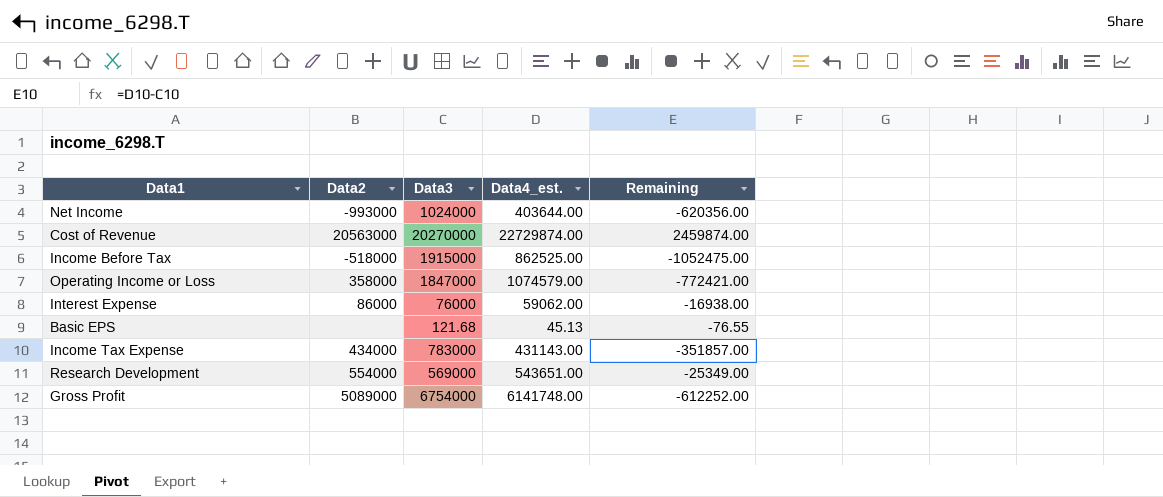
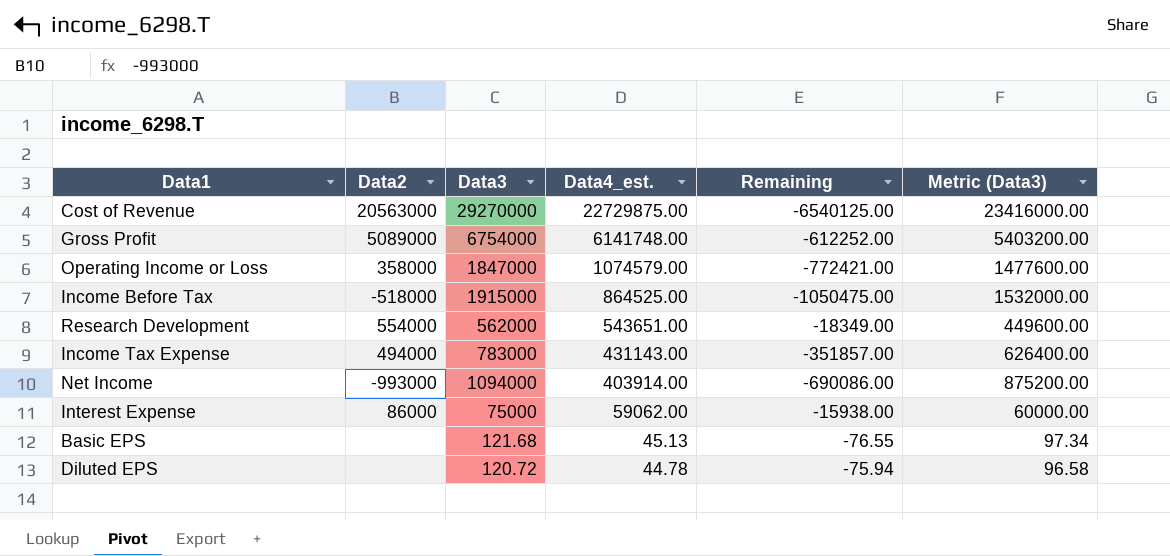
row order: none -> Data4_est. descending
column Metric (Data3) | formula: none -> [Data3] * 0.8
Cost of Revenue | Data3: 20270000 -> 29270000
Cost of Revenue | Data4_est.: 22729874.00 -> 22729875.00
Cost of Revenue | Remaining: 2459874.00 -> -6540125.00
Income Before Tax | Data4_est.: 862525.00 -> 864525.00
Income Before Tax | Remaining: -1052475.00 -> -1050475.00
Research Development | Data3: 569000 -> 562000
Research Development | Remaining: -25349.00 -> -18349.00
Income Tax Expense | Data2: 434000 -> 494000
Net Income | Data3: 1024000 -> 1094000
Net Income | Data4_est.: 403644.00 -> 403914.00
Net Income | Remaining: -620356.00 -> -690086.00
Interest Expense | Data3: 76000 -> 75000
Interest Expense | Remaining: -16938.00 -> -15938.00
row Diluted EPS: none -> none | 120.72 | 44.78 | -75.94 | 96.58

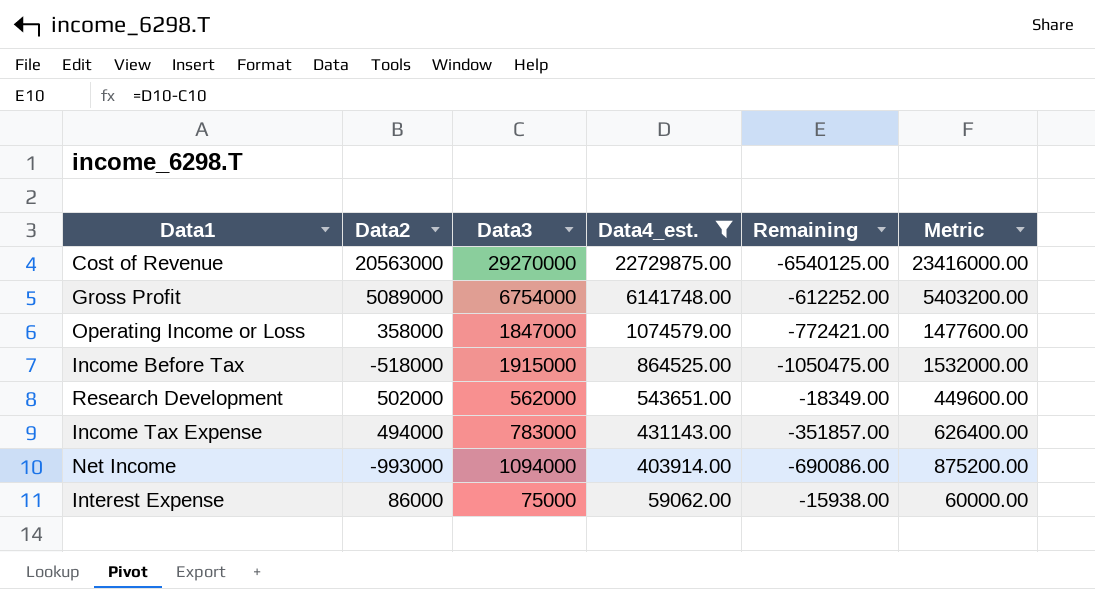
filter: none -> Data4_est. >= 59062.00
column name: Metric (Data3) -> Metric
Research Development | Data2: 554000 -> 502000

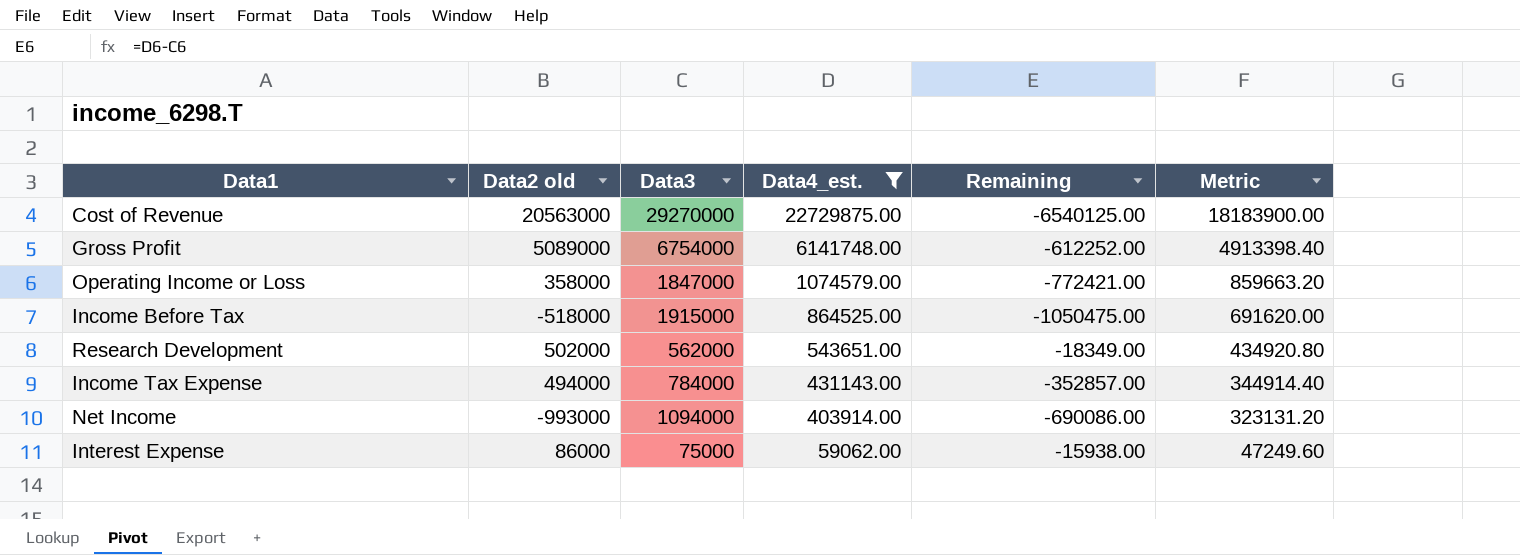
column name: Data2 -> Data2 old
column Metric | formula: [Data3] * 0.8 -> [Data4_est.] * 0.8
Income Tax Expense | Data3: 783000 -> 784000
Income Tax Expense | Remaining: -351857.00 -> -352857.00

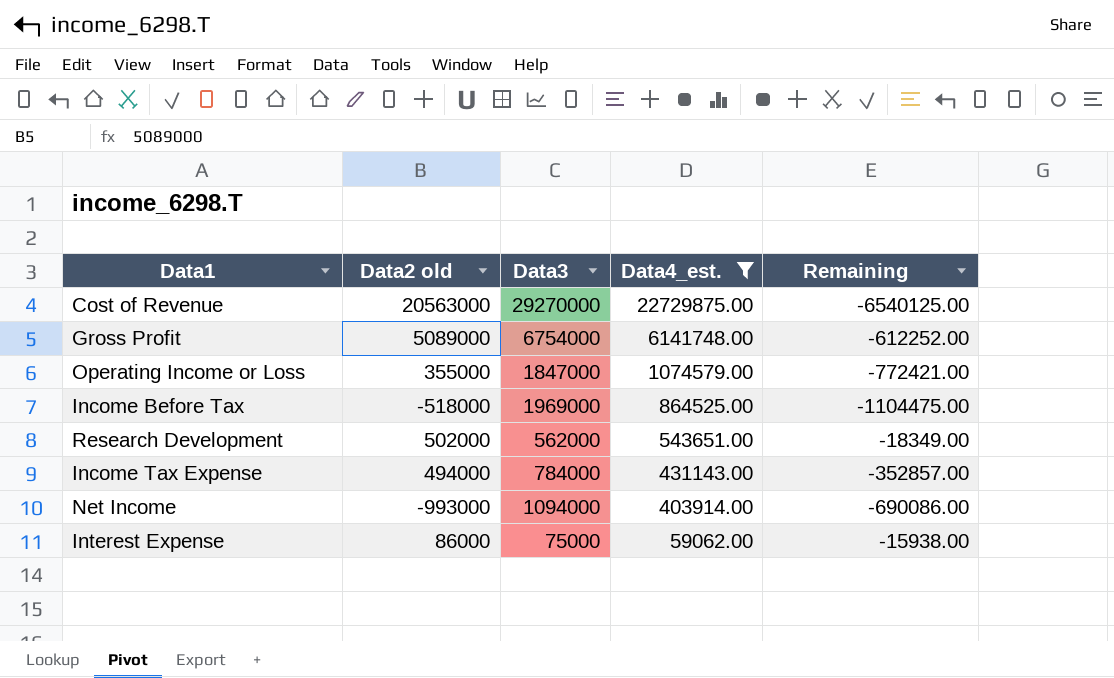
column Metric | formula: [Data4_est.] * 0.8 -> none
Operating Income or Loss | Data2 old: 358000 -> 355000
Income Before Tax | Data3: 1915000 -> 1969000
Income Before Tax | Remaining: -1050475.00 -> -1104475.00

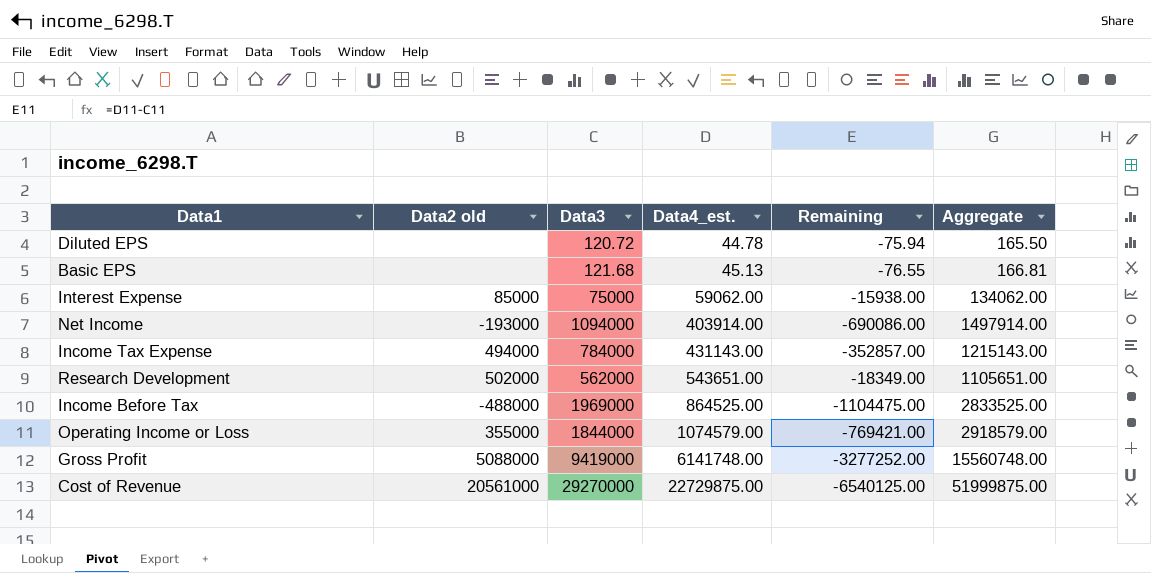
filter: Data4_est. >= 59062.00 -> none
row order: Data4_est. descending -> Data4_est. ascending
column Aggregate | formula: none -> [Data3] + [Data4_est.]
Interest Expense | Data2 old: 86000 -> 85000
Net Income | Data2 old: -993000 -> -193000
Income Before Tax | Data2 old: -518000 -> -488000
Operating Income or Loss | Data3: 1847000 -> 1844000
Operating Income or Loss | Remaining: -772421.00 -> -769421.00
Gross Profit | Data2 old: 5089000 -> 5088000
Gross Profit | Data3: 6754000 -> 9419000
Gross Profit | Remaining: -612252.00 -> -3277252.00
Cost of Revenue | Data2 old: 20563000 -> 20561000

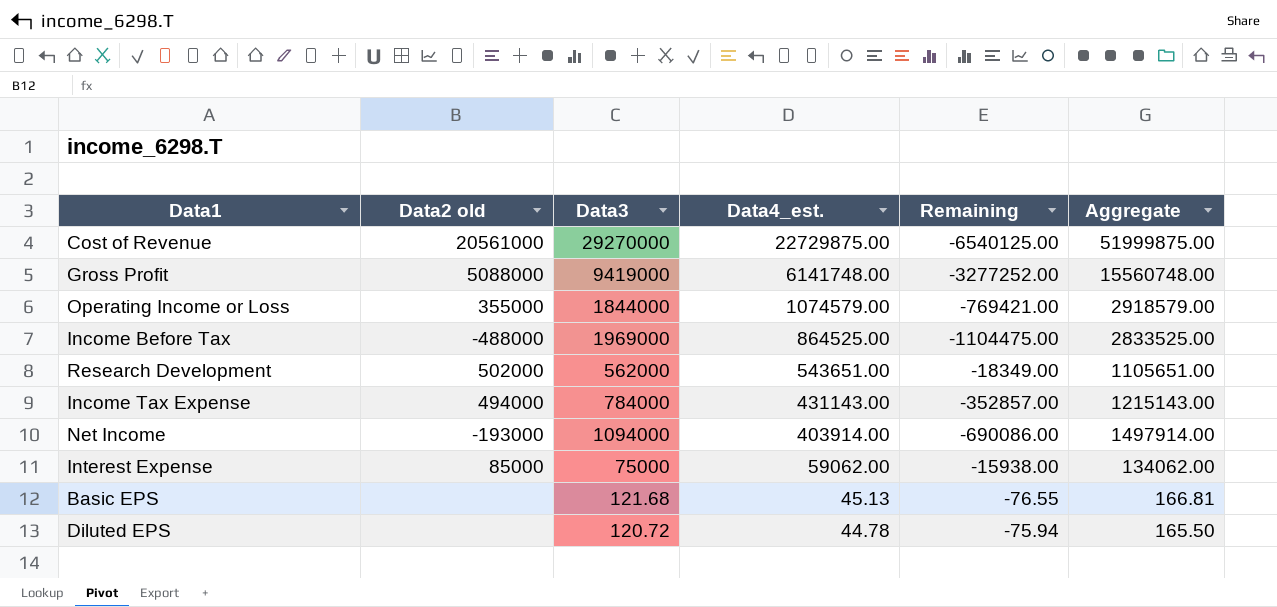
row order: Data4_est. ascending -> Data4_est. descending

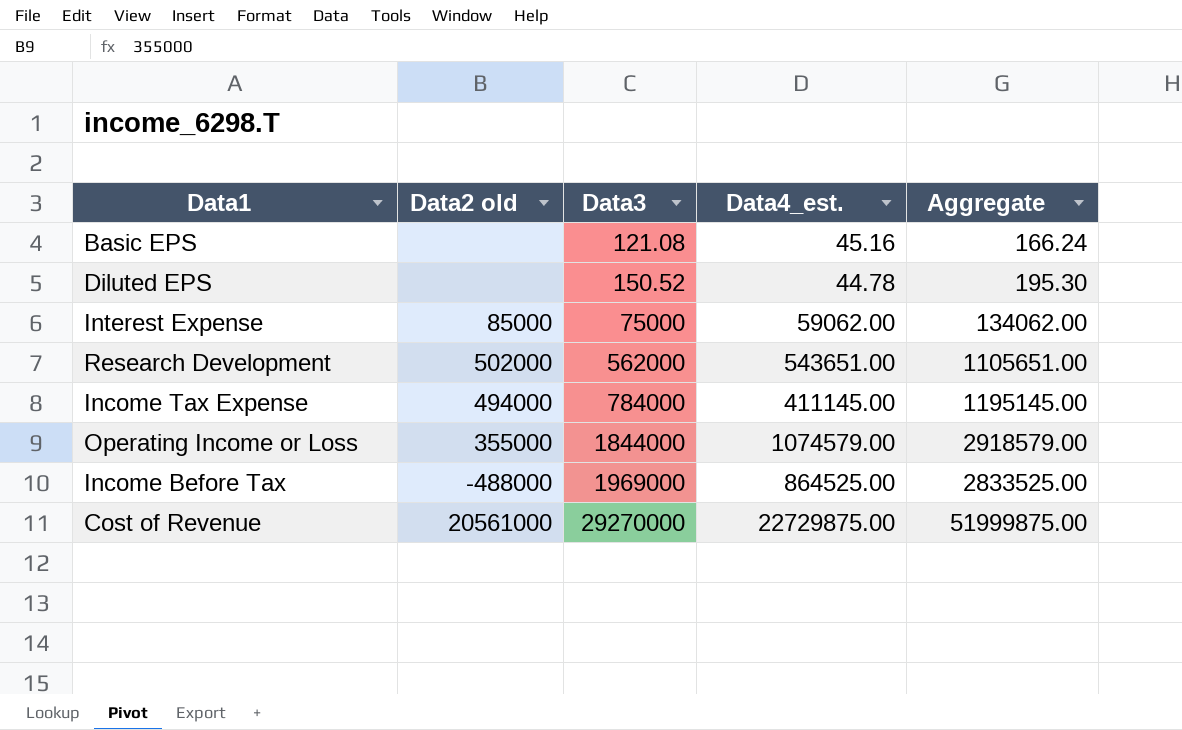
row order: Data4_est. descending -> Data3 ascending
column Remaining | formula: [Data4_est.] - [Data3] -> none
row Gross Profit: 5088000 | 9419000 | 6141748.00 | -3277252.00 | 15560748.00 -> none
row Net Income: -193000 | 1094000 | 403914.00 | -690086.00 | 1497914.00 -> none
Basic EPS | Data3: 121.68 -> 121.08
Basic EPS | Data4_est.: 45.13 -> 45.16
Basic EPS | Aggregate: 166.81 -> 166.24
Diluted EPS | Data3: 120.72 -> 150.52
Diluted EPS | Aggregate: 165.50 -> 195.30
Income Tax Expense | Data4_est.: 431143.00 -> 411145.00
Income Tax Expense | Aggregate: 1215143.00 -> 1195145.00

